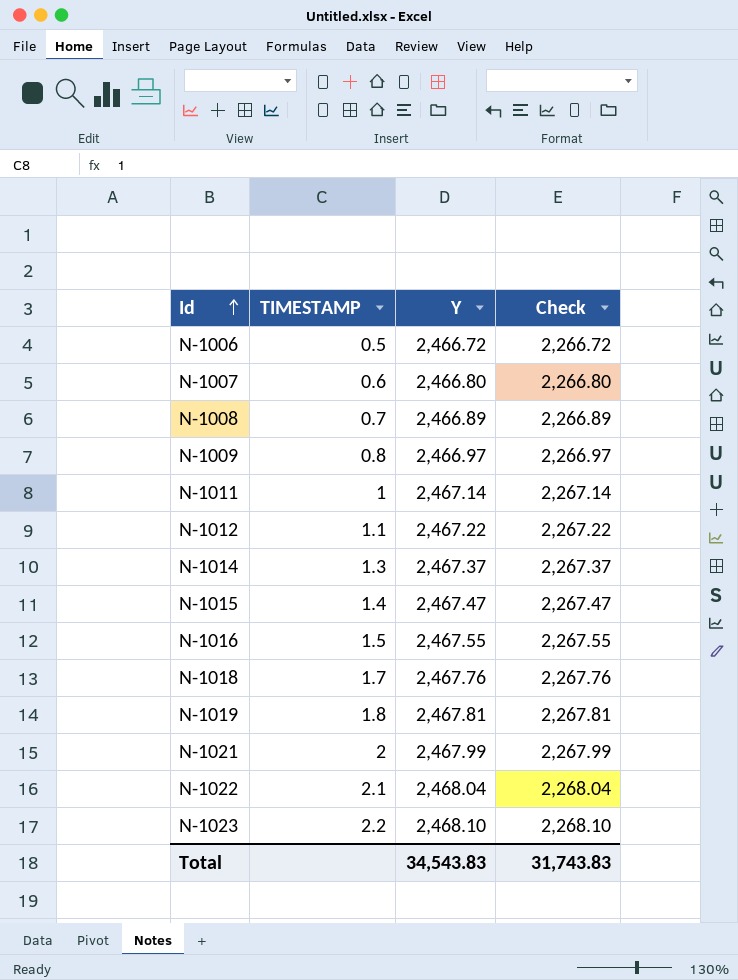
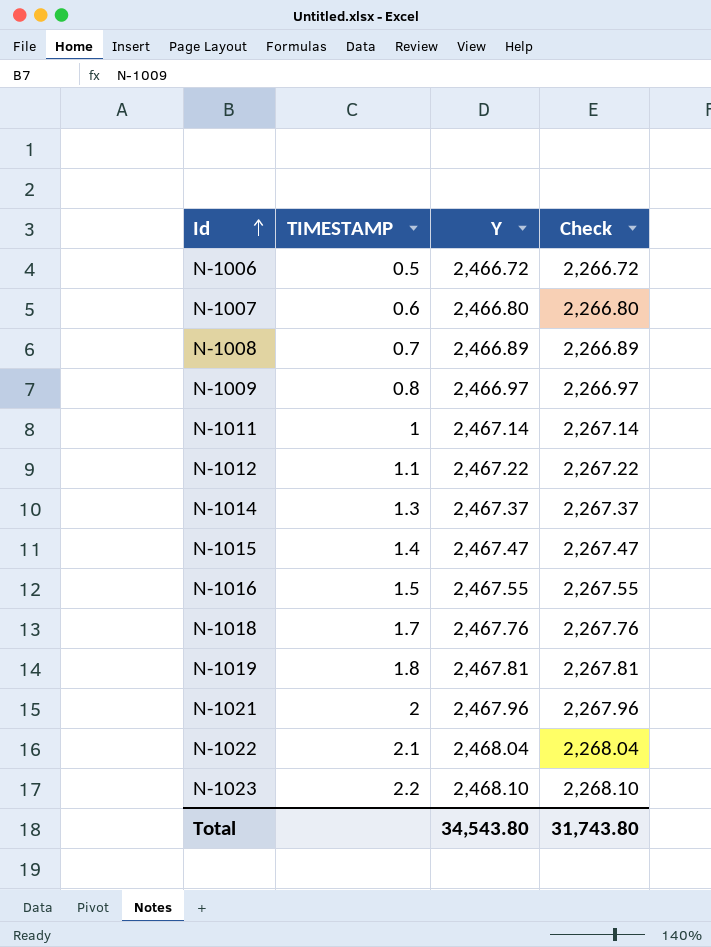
N-1021 | Y: 2,467.99 -> 2,467.96
N-1021 | Check: 2,267.99 -> 2,267.96
Total | Y: 34,543.83 -> 34,543.80
Total | Check: 31,743.83 -> 31,743.80

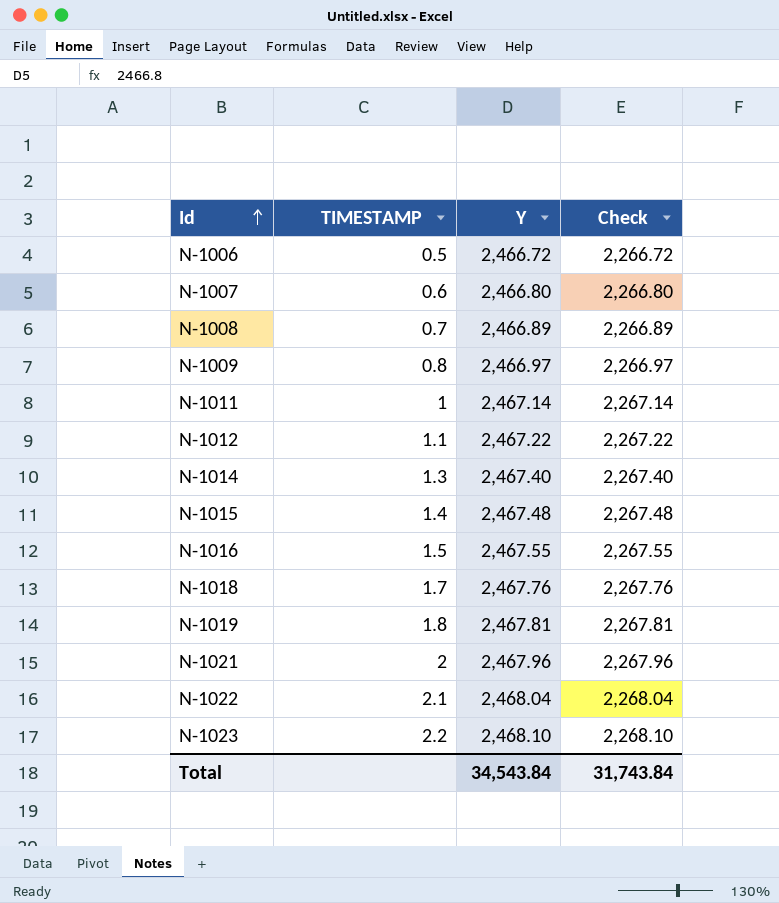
N-1014 | Y: 2,467.37 -> 2,467.40
N-1014 | Check: 2,267.37 -> 2,267.40
N-1015 | Y: 2,467.47 -> 2,467.48
N-1015 | Check: 2,267.47 -> 2,267.48
Total | Y: 34,543.80 -> 34,543.84
Total | Check: 31,743.80 -> 31,743.84

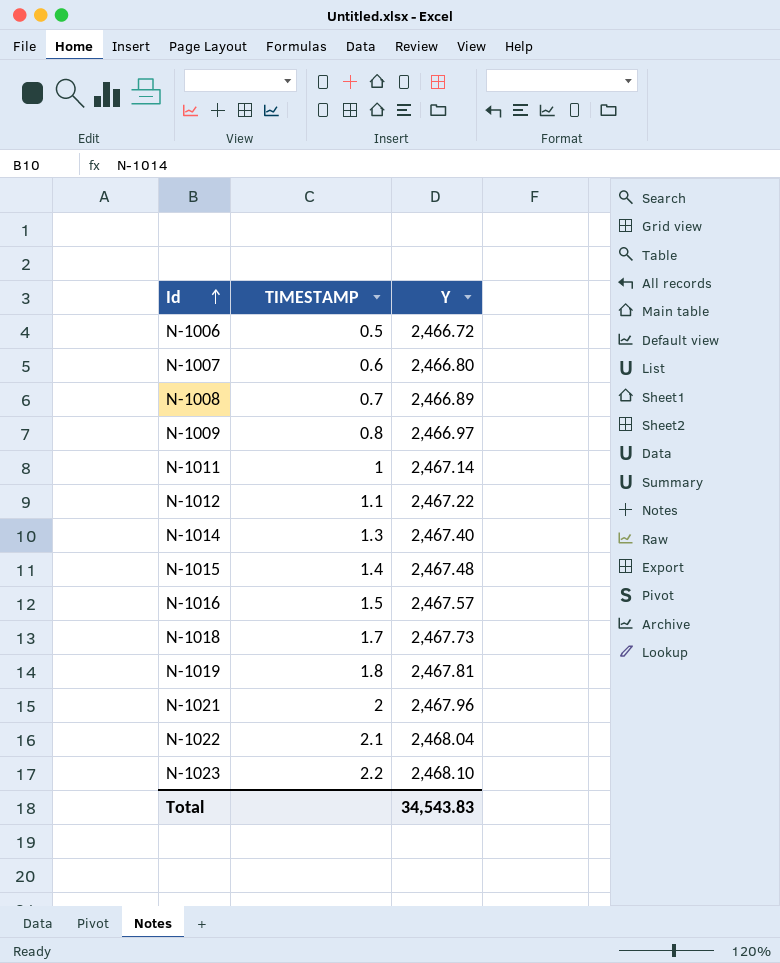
column Check | formula: [Y] - 200 -> none
N-1016 | Y: 2,467.55 -> 2,467.57
N-1018 | Y: 2,467.76 -> 2,467.73
Total | Y: 34,543.84 -> 34,543.83

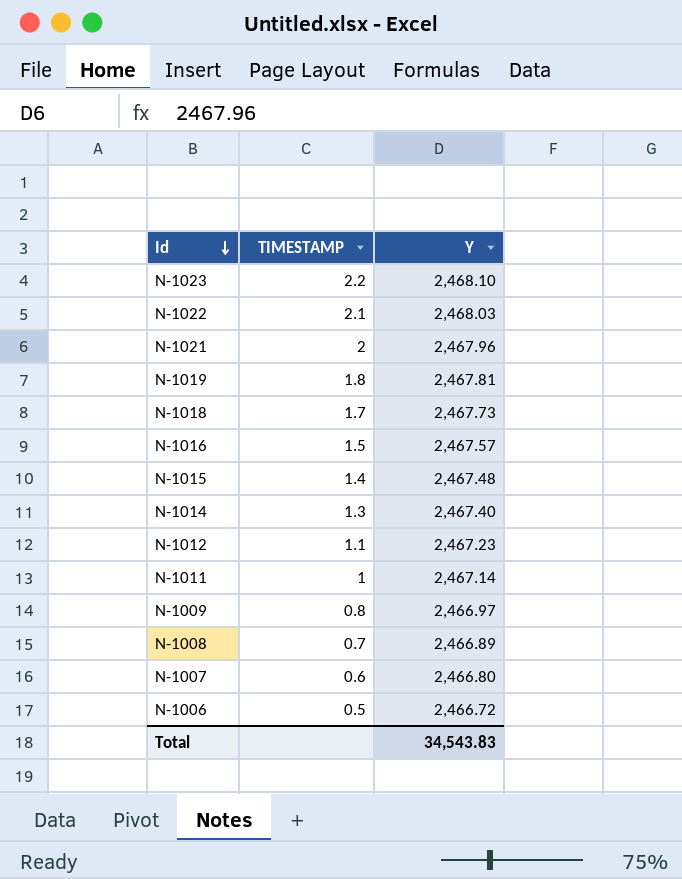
row order: Id ascending -> Id descending
N-1022 | Y: 2,468.04 -> 2,468.03
N-1012 | Y: 2,467.22 -> 2,467.23

